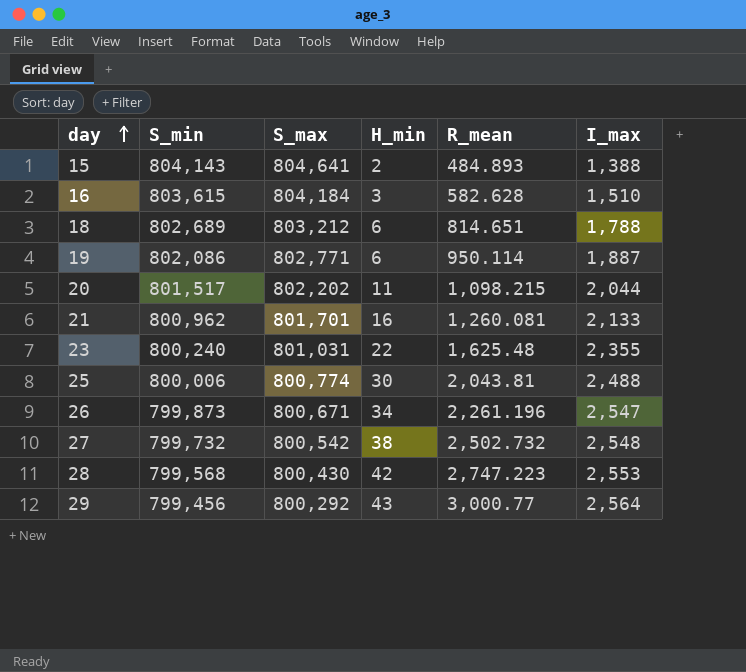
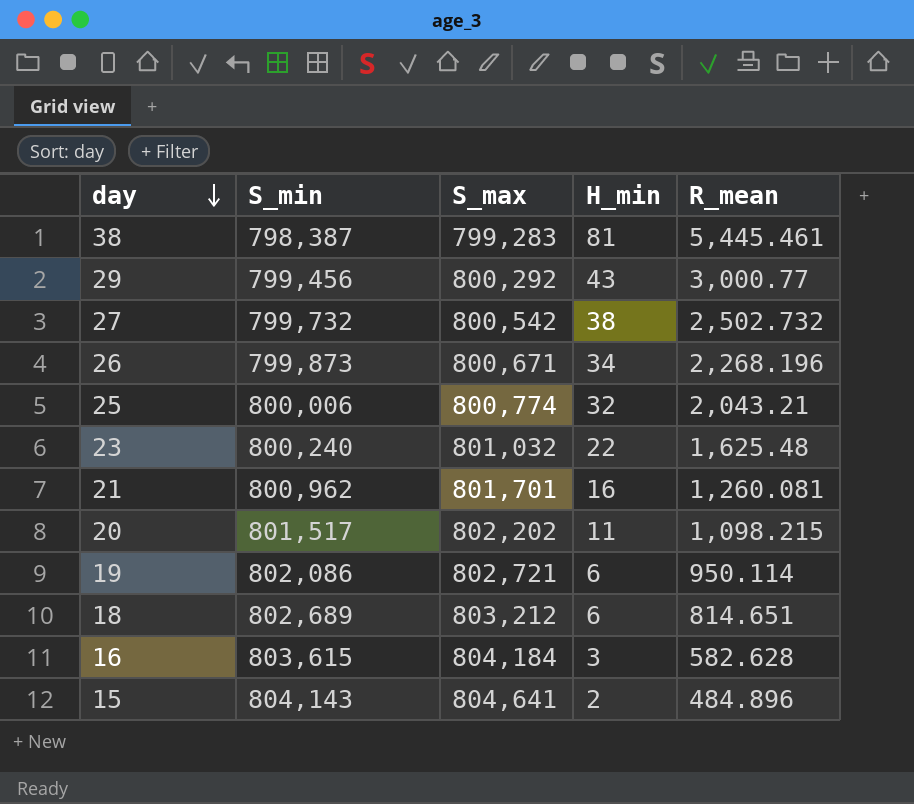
row order: day ascending -> day descending
column I_max | position: 6 -> none
row 28: 799,568 | 800,430 | 42 | 2,747.223 | 2,553 -> none
row 38: none -> 798,387 | 799,283 | 81 | 5,445.461
26 | R_mean: 2,261.196 -> 2,268.196
25 | H_min: 30 -> 32
25 | R_mean: 2,043.81 -> 2,043.21
23 | S_max: 801,031 -> 801,032
19 | S_max: 802,771 -> 802,721
15 | R_mean: 484.893 -> 484.896

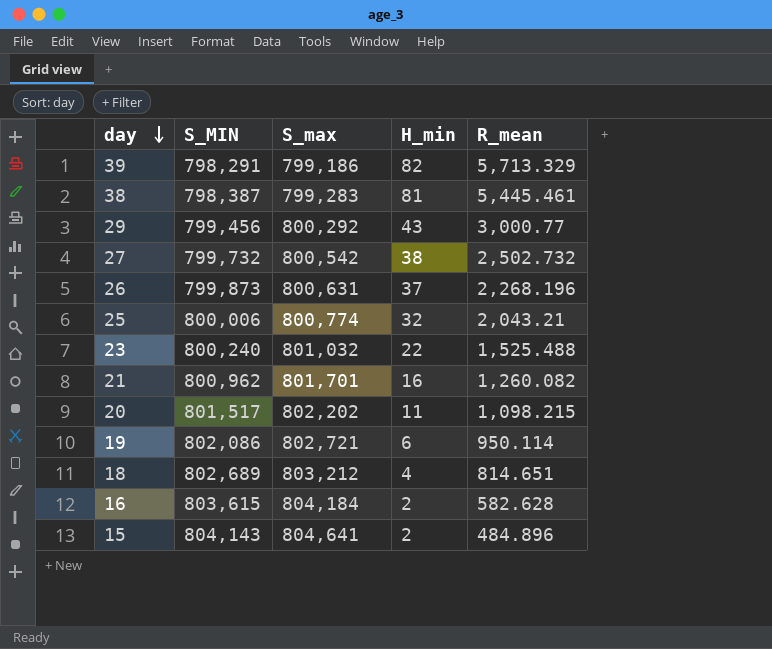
column name: S_min -> S_MIN
row 39: none -> 798,291 | 799,186 | 82 | 5,713.329
26 | S_max: 800,671 -> 800,631
26 | H_min: 34 -> 37
23 | R_mean: 1,625.48 -> 1,525.488
21 | R_mean: 1,260.081 -> 1,260.082
18 | H_min: 6 -> 4
16 | H_min: 3 -> 2

